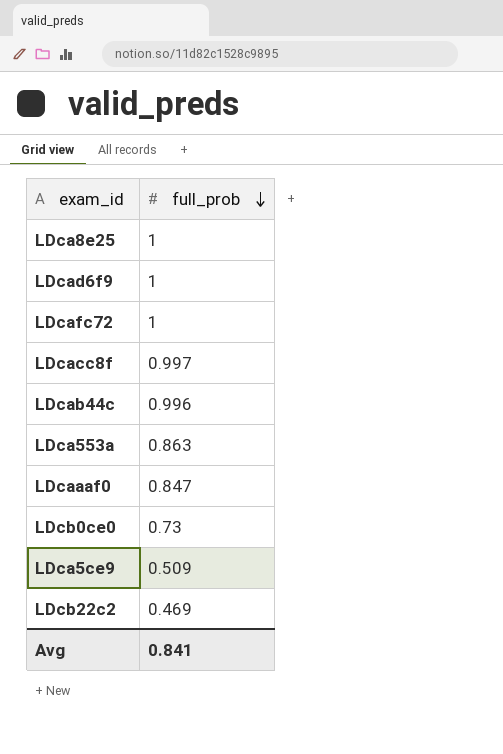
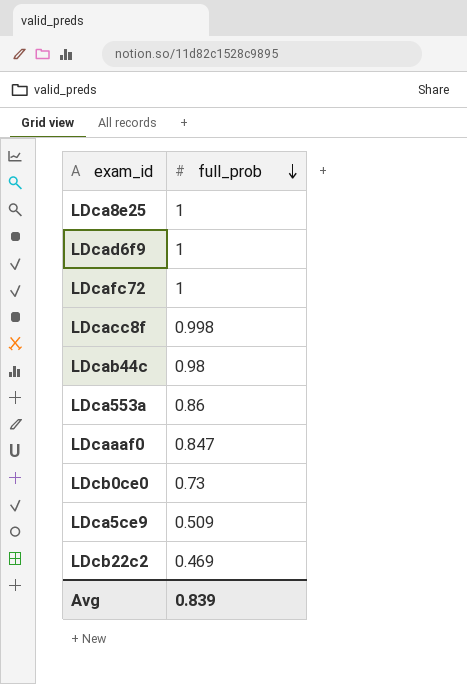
LDcacc8f | full_prob: 0.997 -> 0.998
LDcab44c | full_prob: 0.996 -> 0.98
LDca553a | full_prob: 0.863 -> 0.86
Avg | full_prob: 0.841 -> 0.839

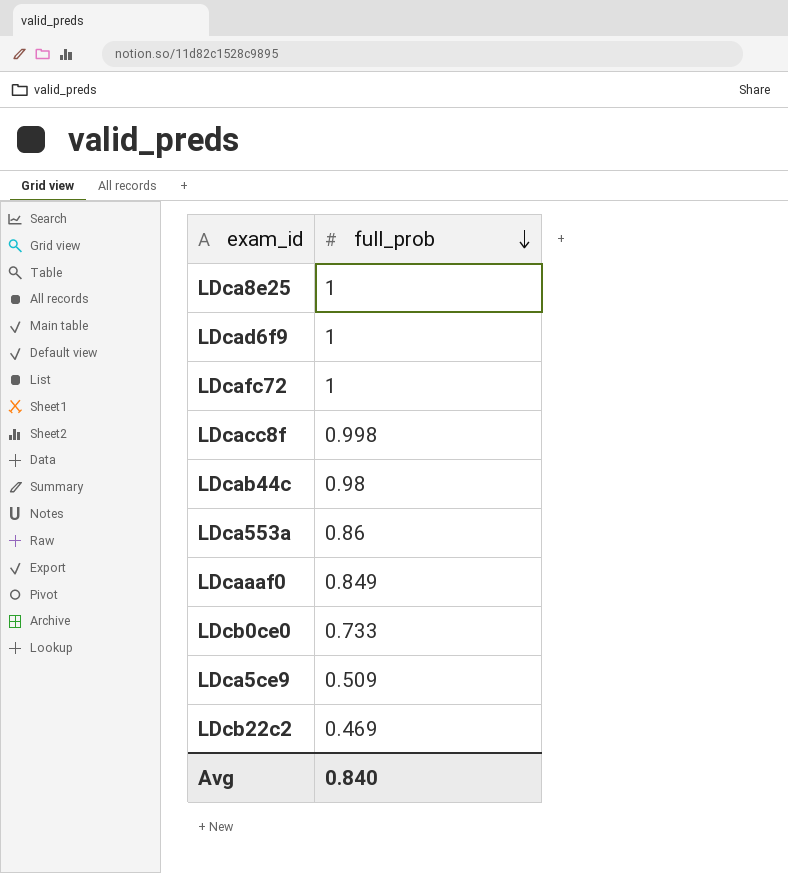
LDcaaaf0 | full_prob: 0.847 -> 0.849
LDcb0ce0 | full_prob: 0.73 -> 0.733
Avg | full_prob: 0.839 -> 0.840

